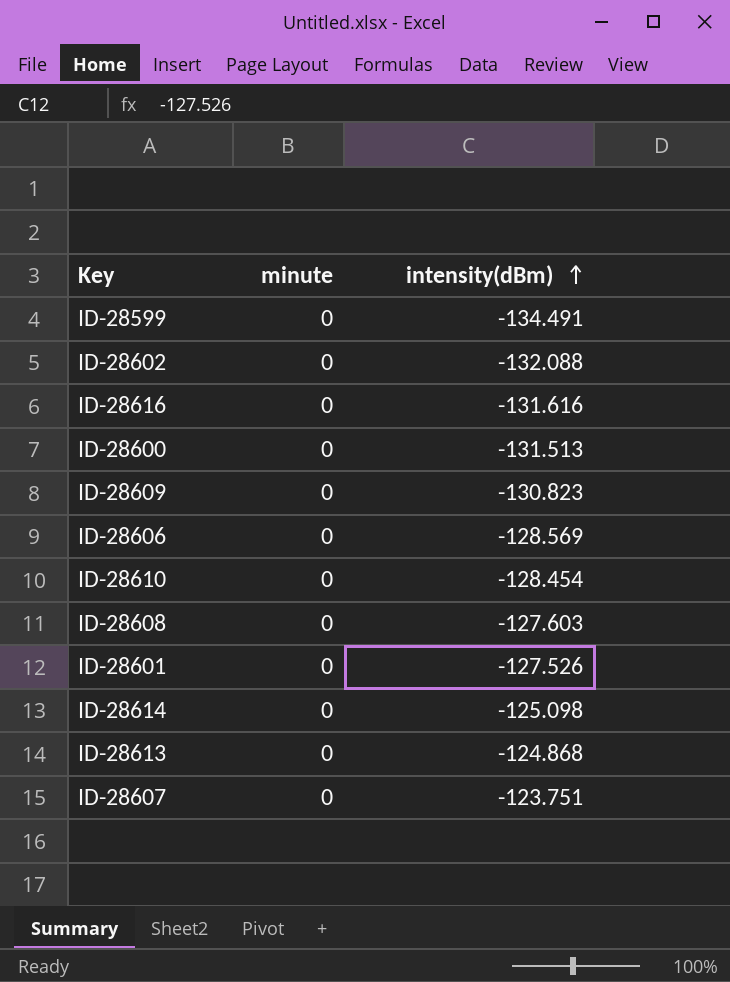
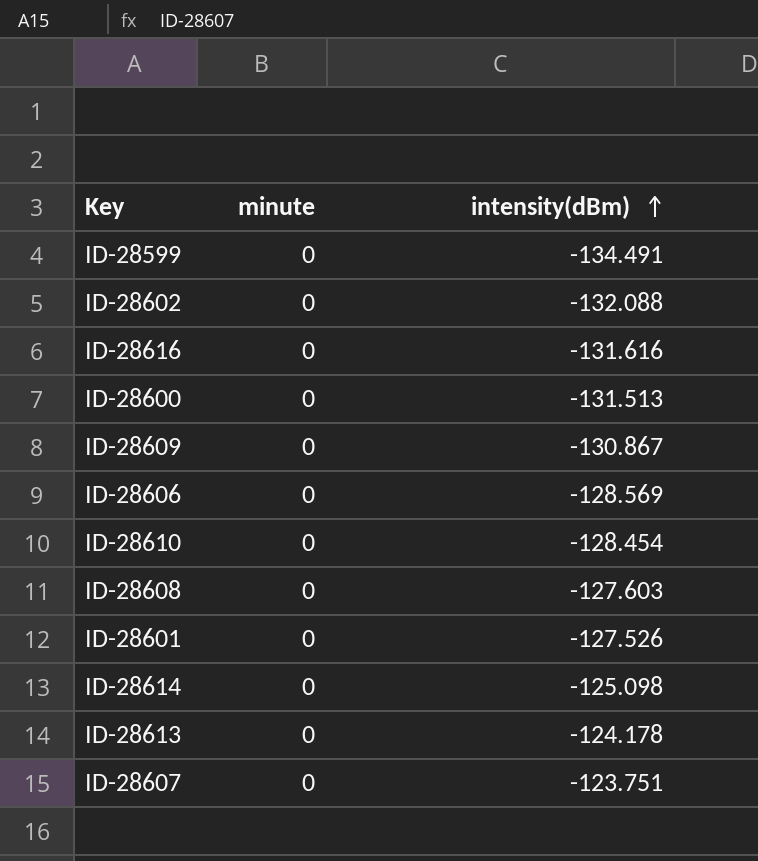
ID-28609 | intensity(dBm): -130.823 -> -130.867
ID-28613 | intensity(dBm): -124.868 -> -124.178

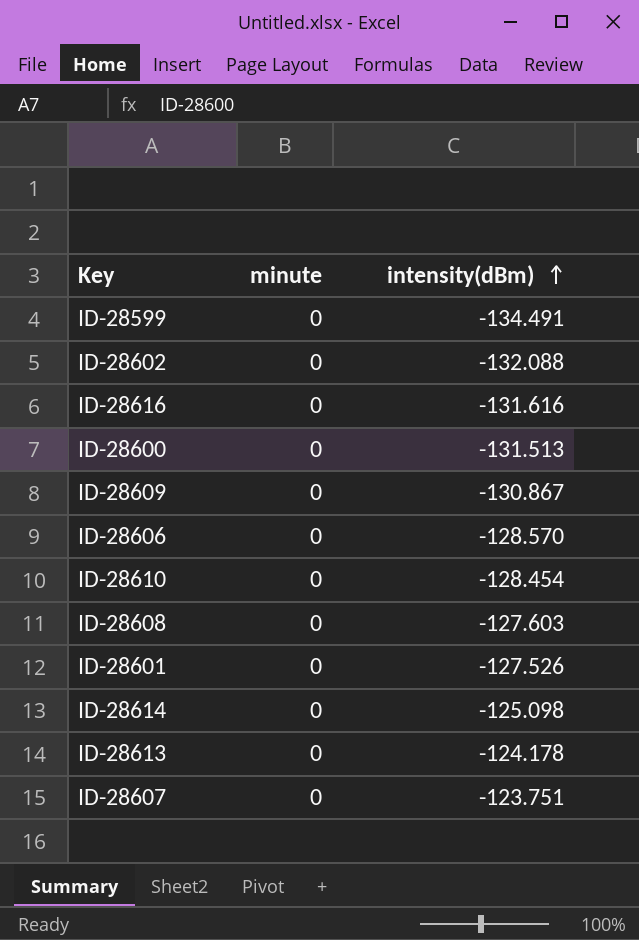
ID-28606 | intensity(dBm): -128.569 -> -128.570

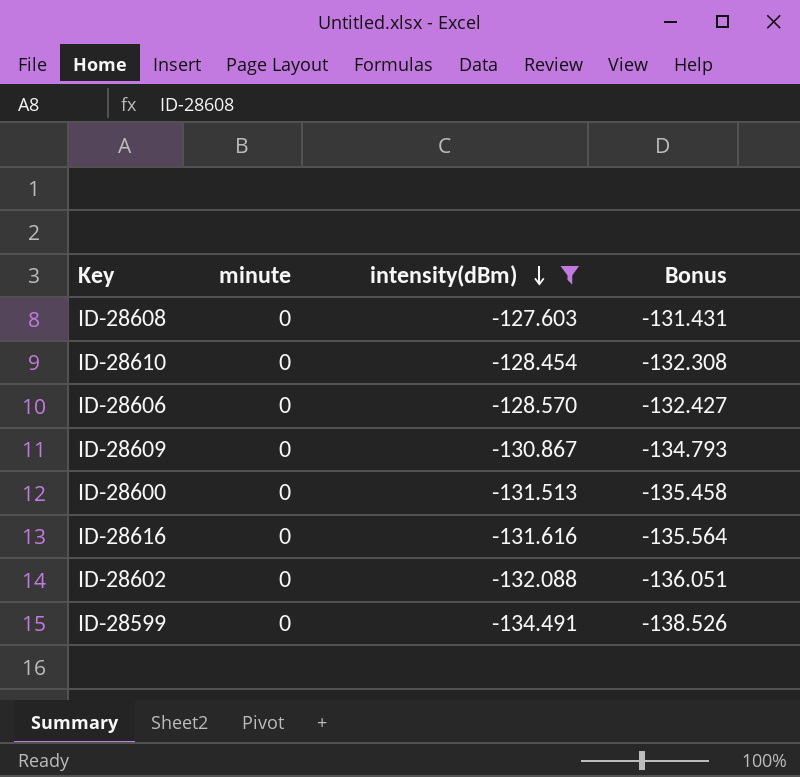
filter: none -> intensity(dBm) <= -127.603
row order: intensity(dBm) ascending -> intensity(dBm) descending
column Bonus | formula: none -> [intensity(dBm)] * 1.03

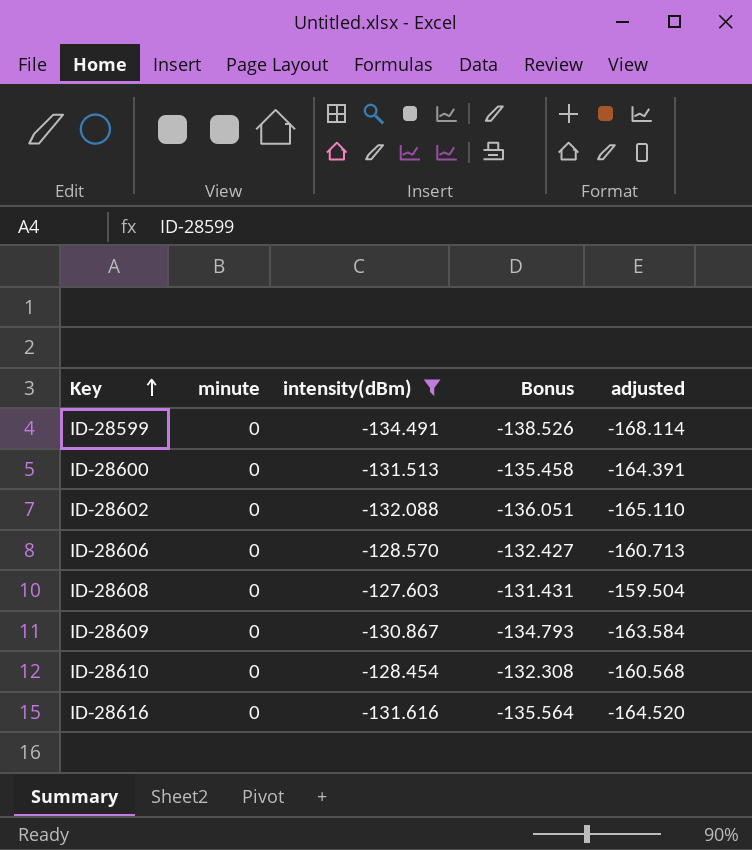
row order: intensity(dBm) descending -> Key ascending
column adjusted | formula: none -> [intensity(dBm)] * 1.25

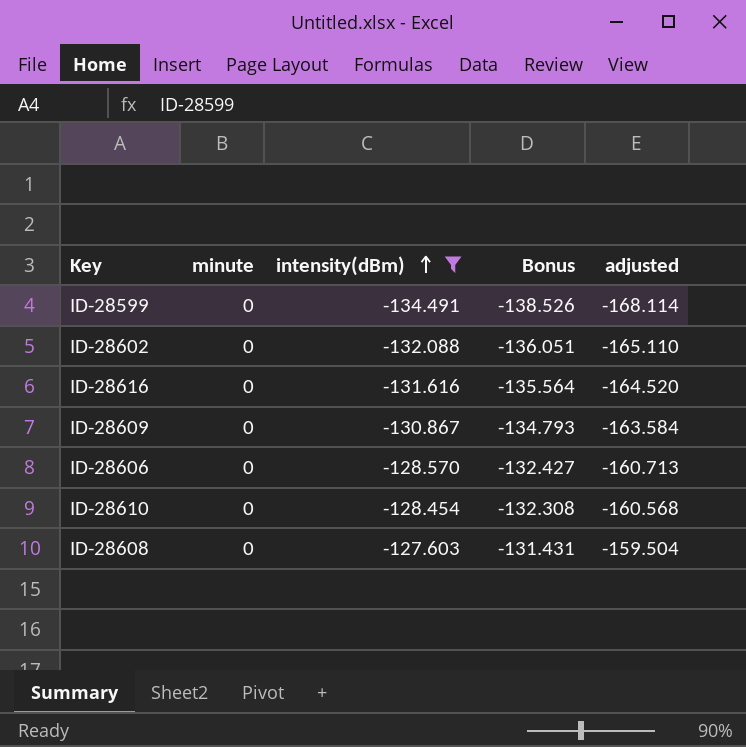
row order: Key ascending -> intensity(dBm) ascending
row ID-28600: 0 | -131.513 | -135.458 | -164.391 -> none

